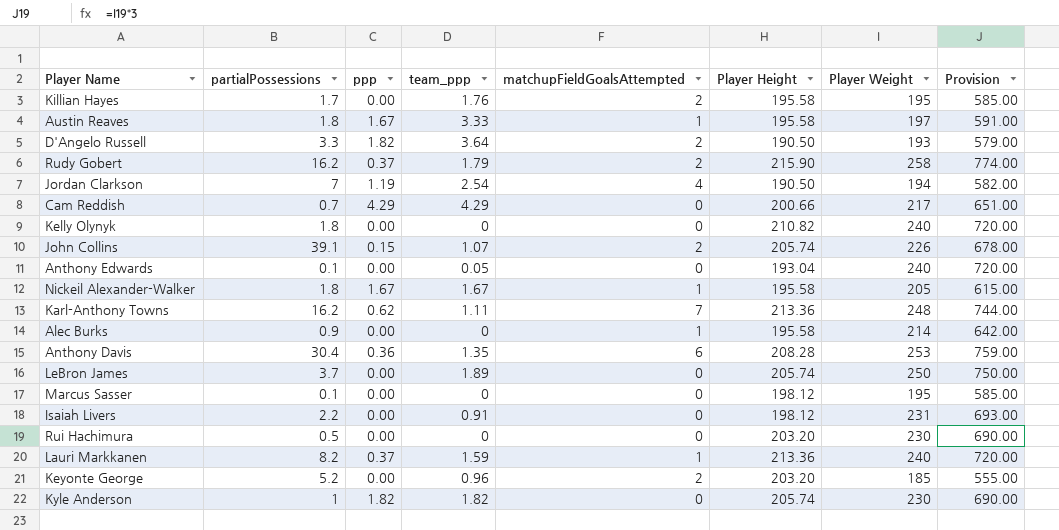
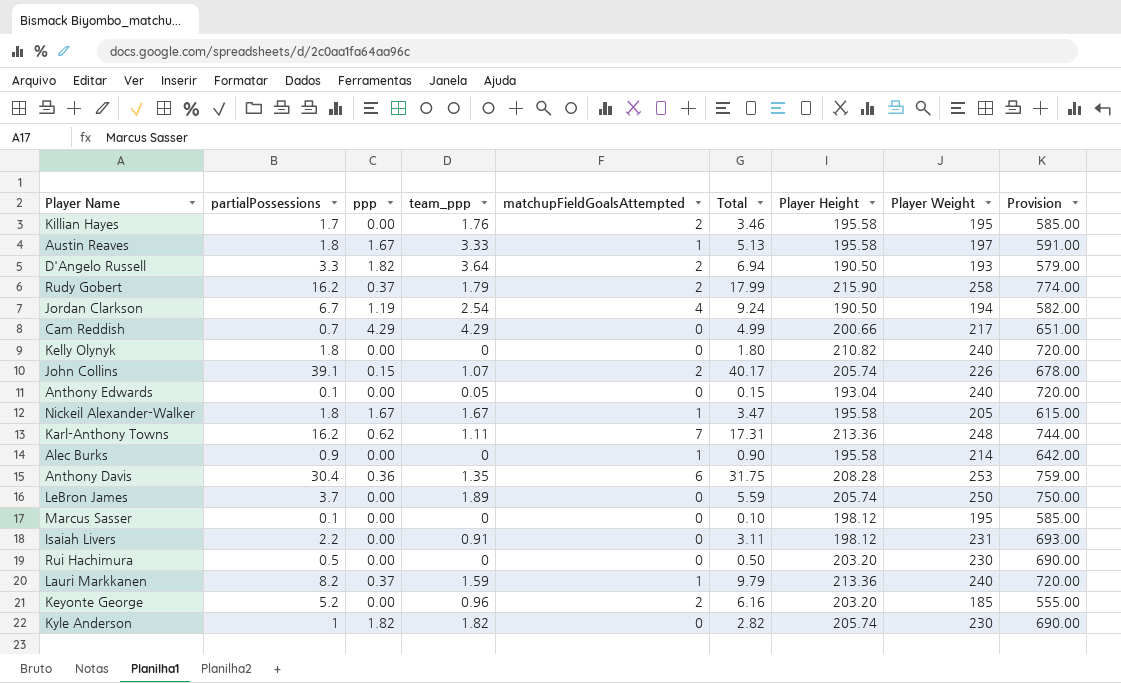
column Total | formula: none -> [partialPossessions] + [team_ppp]
Jordan Clarkson | partialPossessions: 7 -> 6.7

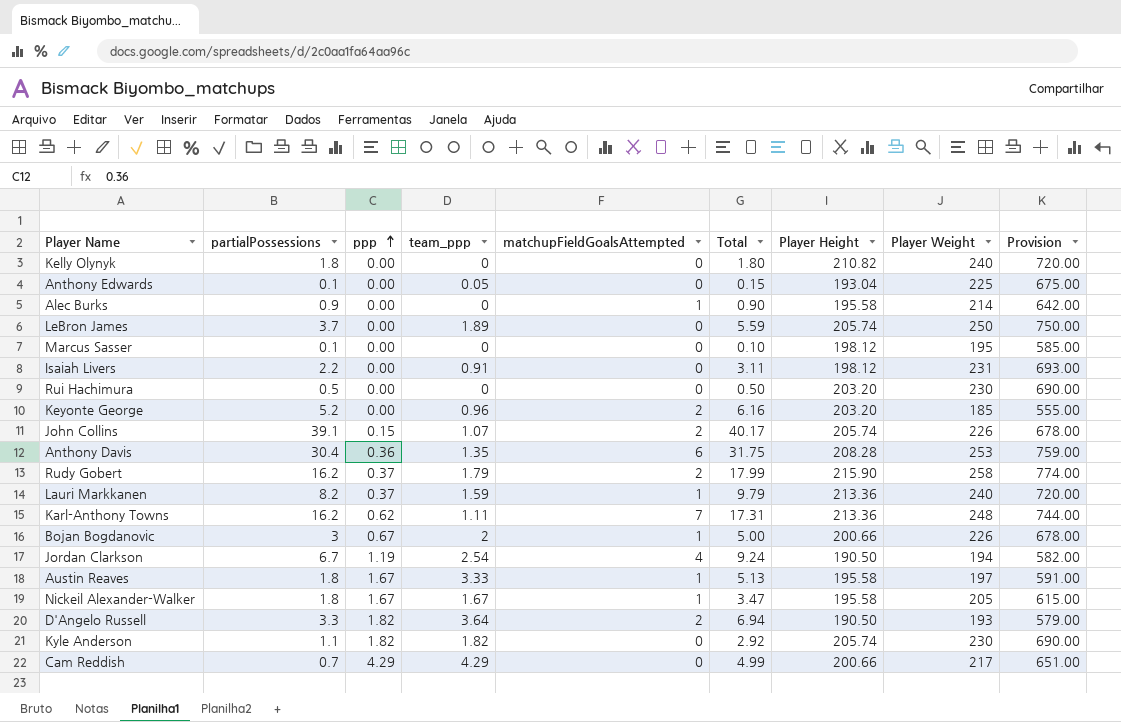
row order: none -> ppp ascending
row Killian Hayes: 1.7 | 0.00 | 1.76 | 2 | 3.46 | 195.58 | 195 | 585.00 -> none
Anthony Edwards | Player Weight: 240 -> 225
Anthony Edwards | Provision: 720.00 -> 675.00
row Bojan Bogdanovic: none -> 3 | 0.67 | 2 | 1 | 5.00 | 200.66 | 226 | 678.00
Kyle Anderson | partialPossessions: 1 -> 1.1
Kyle Anderson | Total: 2.82 -> 2.92

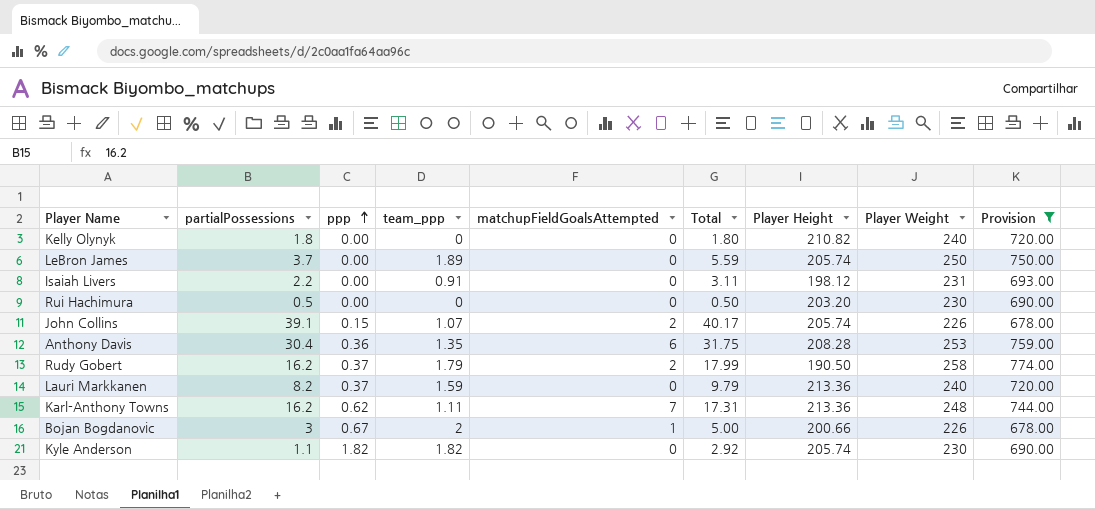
filter: none -> Provision >= 678.00
Rudy Gobert | Player Height: 215.90 -> 190.50
Lauri Markkanen | matchupFieldGoalsAttempted: 1 -> 0

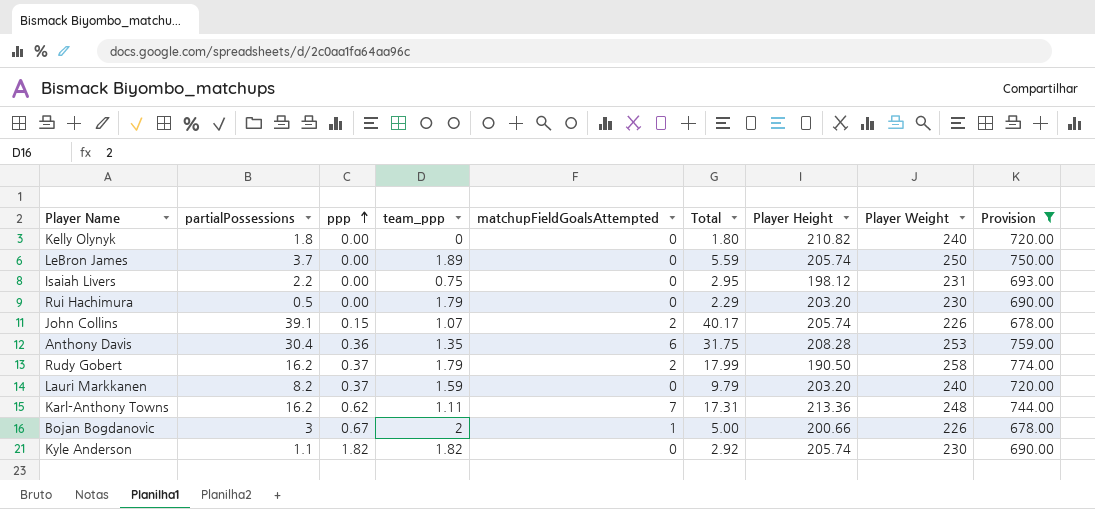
Isaiah Livers | team_ppp: 0.91 -> 0.75
Isaiah Livers | Total: 3.11 -> 2.95
Rui Hachimura | team_ppp: 0 -> 1.79
Rui Hachimura | Total: 0.50 -> 2.29
Lauri Markkanen | Player Height: 213.36 -> 203.20

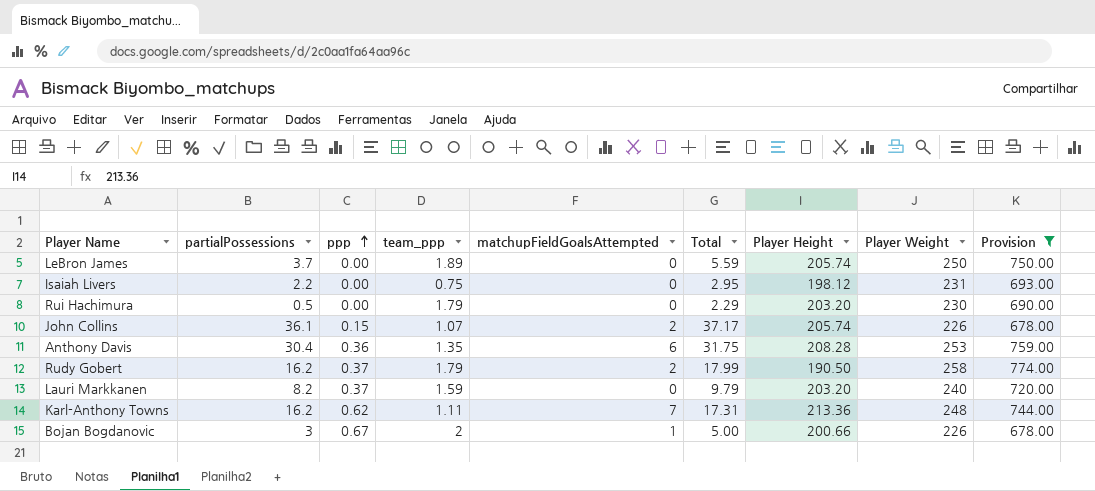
row Kelly Olynyk: 1.8 | 0.00 | 0 | 0 | 1.80 | 210.82 | 240 | 720.00 -> none
row Kyle Anderson: 1.1 | 1.82 | 1.82 | 0 | 2.92 | 205.74 | 230 | 690.00 -> none
John Collins | partialPossessions: 39.1 -> 36.1
John Collins | Total: 40.17 -> 37.17

